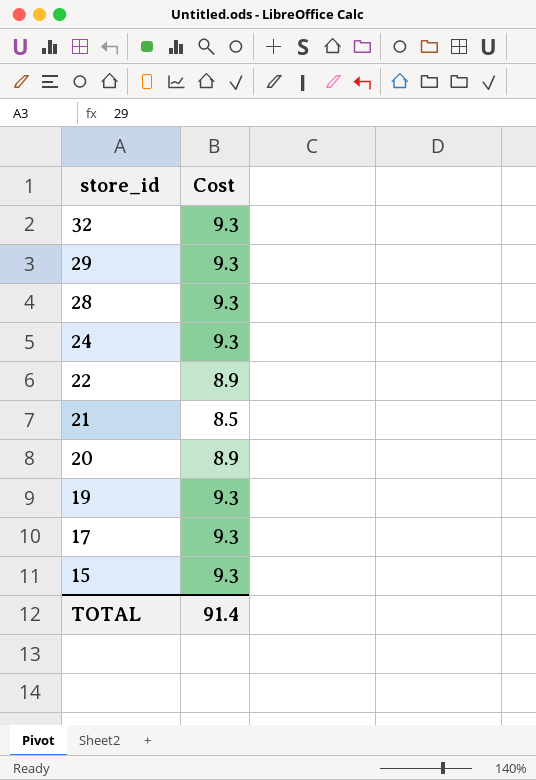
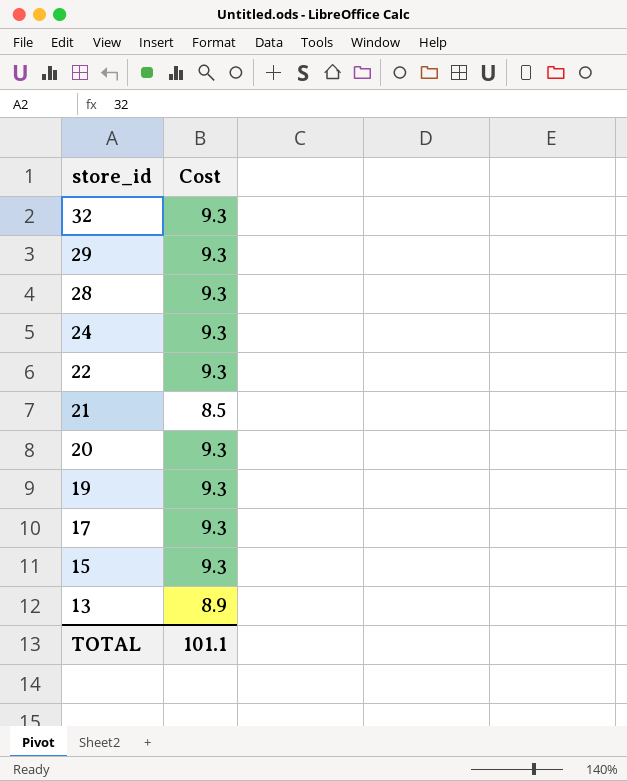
22 | Cost: 8.9 -> 9.3
20 | Cost: 8.9 -> 9.3
row 13: none -> 8.9
TOTAL | Cost: 91.4 -> 101.1

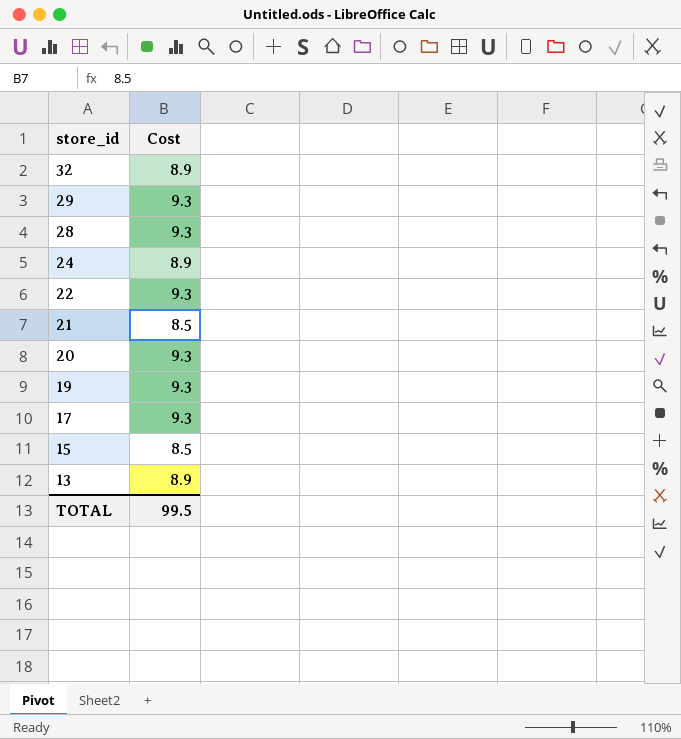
32 | Cost: 9.3 -> 8.9
24 | Cost: 9.3 -> 8.9
15 | Cost: 9.3 -> 8.5
TOTAL | Cost: 101.1 -> 99.5

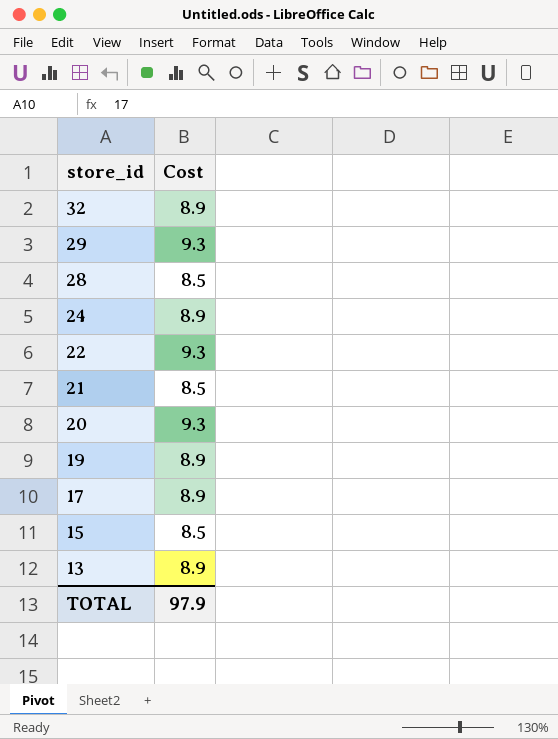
28 | Cost: 9.3 -> 8.5
19 | Cost: 9.3 -> 8.9
17 | Cost: 9.3 -> 8.9
TOTAL | Cost: 99.5 -> 97.9

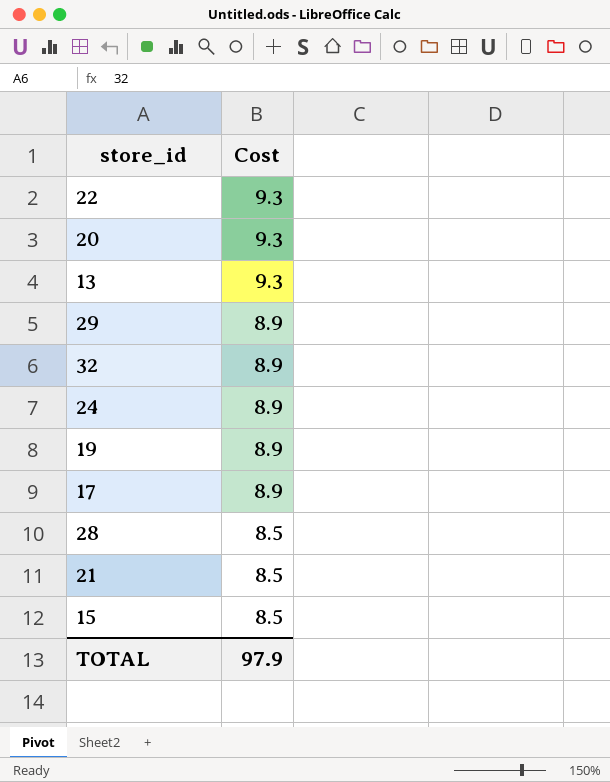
row order: store_id descending -> Cost descending
13 | Cost: 8.9 -> 9.3
29 | Cost: 9.3 -> 8.9

